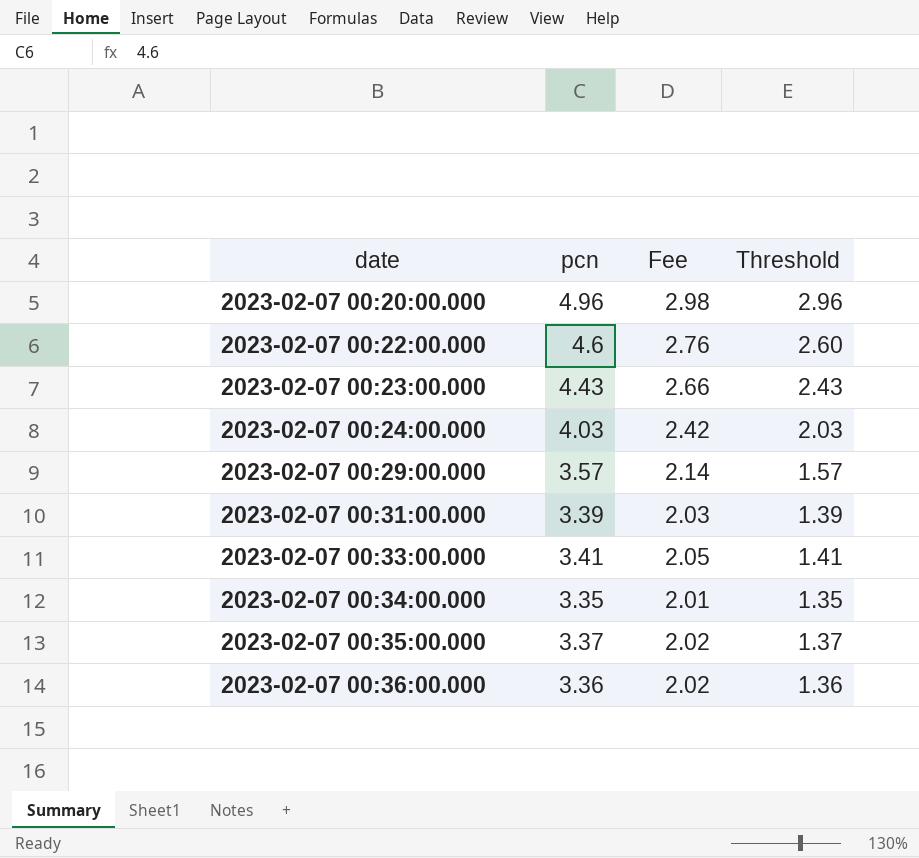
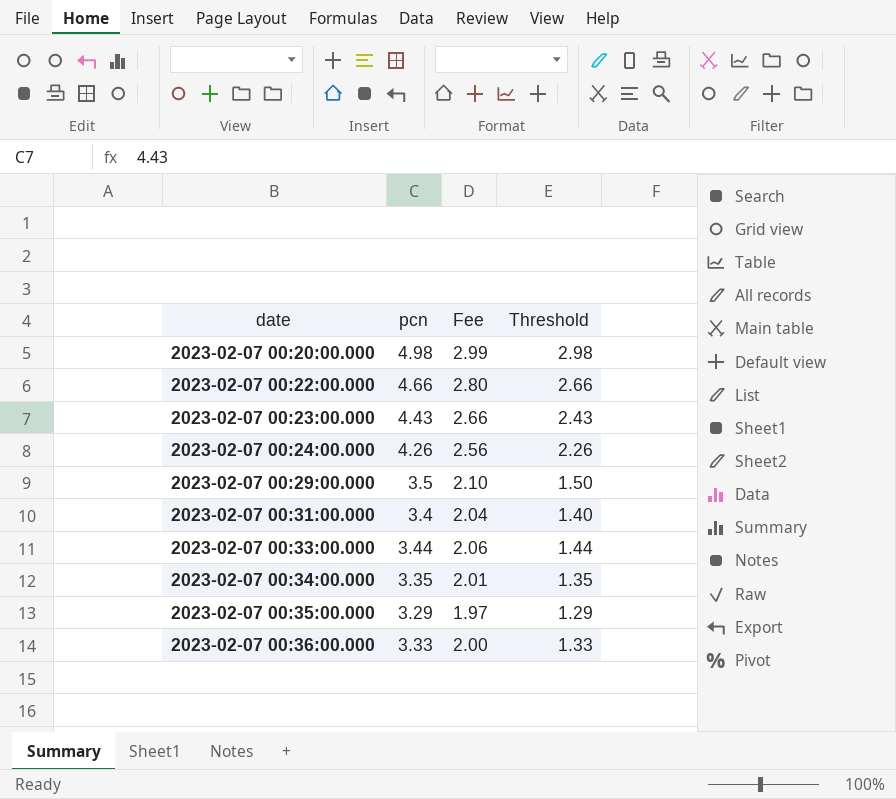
2023-02-07 00:20:00.000 | pcn: 4.96 -> 4.98
2023-02-07 00:20:00.000 | Fee: 2.98 -> 2.99
2023-02-07 00:20:00.000 | Threshold: 2.96 -> 2.98
2023-02-07 00:22:00.000 | pcn: 4.6 -> 4.66
2023-02-07 00:22:00.000 | Fee: 2.76 -> 2.80
2023-02-07 00:22:00.000 | Threshold: 2.60 -> 2.66
2023-02-07 00:24:00.000 | pcn: 4.03 -> 4.26
2023-02-07 00:24:00.000 | Fee: 2.42 -> 2.56
2023-02-07 00:24:00.000 | Threshold: 2.03 -> 2.26
2023-02-07 00:29:00.000 | pcn: 3.57 -> 3.5
2023-02-07 00:29:00.000 | Fee: 2.14 -> 2.10
2023-02-07 00:29:00.000 | Threshold: 1.57 -> 1.50
2023-02-07 00:31:00.000 | pcn: 3.39 -> 3.4
2023-02-07 00:31:00.000 | Fee: 2.03 -> 2.04
2023-02-07 00:31:00.000 | Threshold: 1.39 -> 1.40
2023-02-07 00:33:00.000 | pcn: 3.41 -> 3.44
2023-02-07 00:33:00.000 | Fee: 2.05 -> 2.06
2023-02-07 00:33:00.000 | Threshold: 1.41 -> 1.44
2023-02-07 00:35:00.000 | pcn: 3.37 -> 3.29
2023-02-07 00:35:00.000 | Fee: 2.02 -> 1.97
2023-02-07 00:35:00.000 | Threshold: 1.37 -> 1.29
2023-02-07 00:36:00.000 | pcn: 3.36 -> 3.33
2023-02-07 00:36:00.000 | Fee: 2.02 -> 2.00
2023-02-07 00:36:00.000 | Threshold: 1.36 -> 1.33

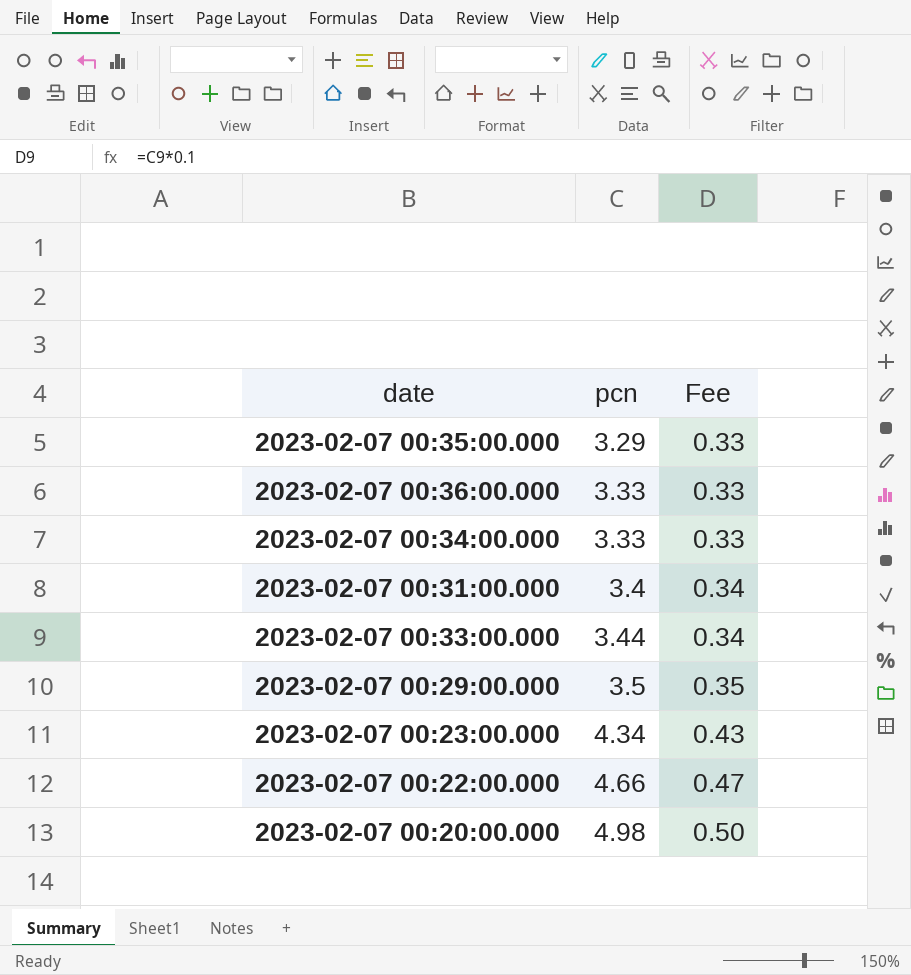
row order: date ascending -> pcn ascending
column Threshold | formula: [pcn] - 2 -> none
column Fee | formula: [pcn] * 0.6 -> [pcn] * 0.1
row 2023-02-07 00:24:00.000: 4.26 | 2.56 | 2.26 -> none
2023-02-07 00:34:00.000 | pcn: 3.35 -> 3.33
2023-02-07 00:23:00.000 | pcn: 4.43 -> 4.34

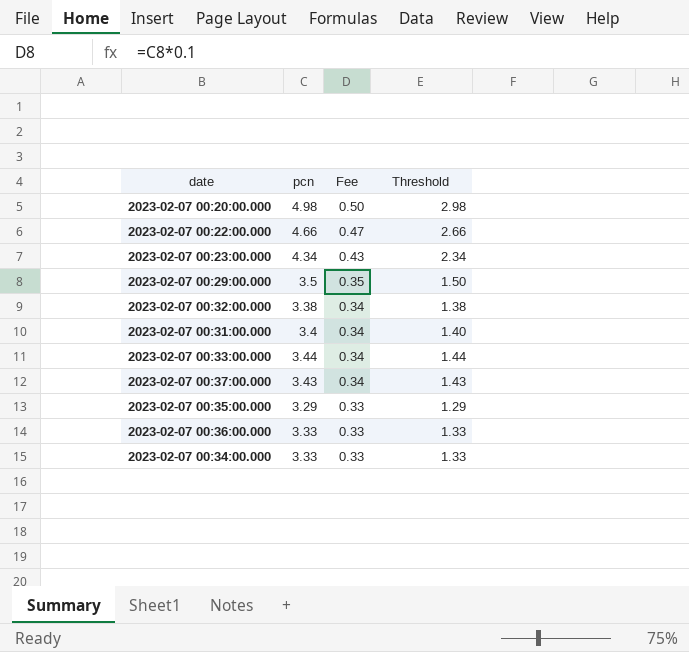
row order: pcn ascending -> Fee descending
column Threshold | formula: none -> [pcn] - 2
row 2023-02-07 00:32:00.000: none -> 3.38 | 0.34 | 1.38
row 2023-02-07 00:37:00.000: none -> 3.43 | 0.34 | 1.43

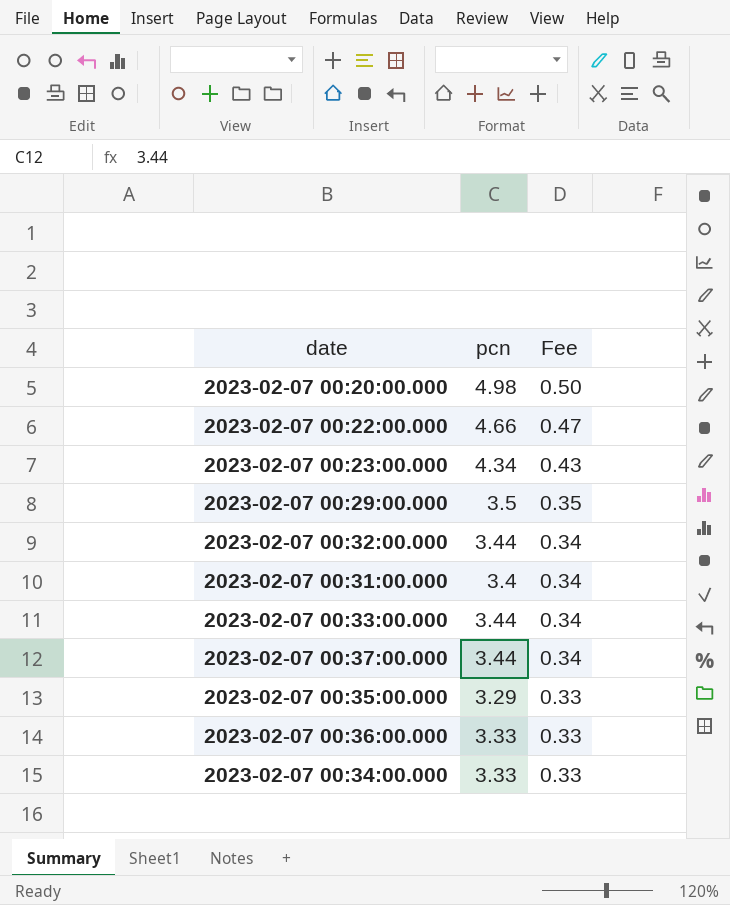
column Threshold | formula: [pcn] - 2 -> none
2023-02-07 00:32:00.000 | pcn: 3.38 -> 3.44
2023-02-07 00:37:00.000 | pcn: 3.43 -> 3.44

